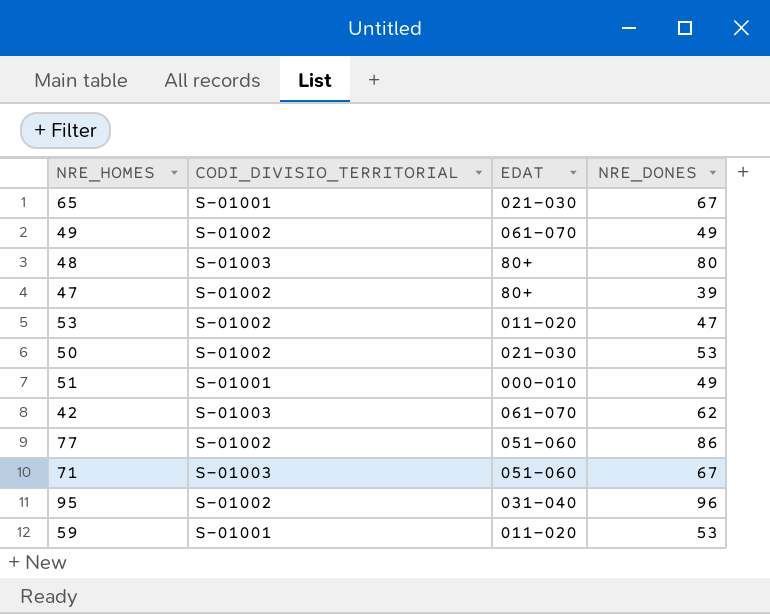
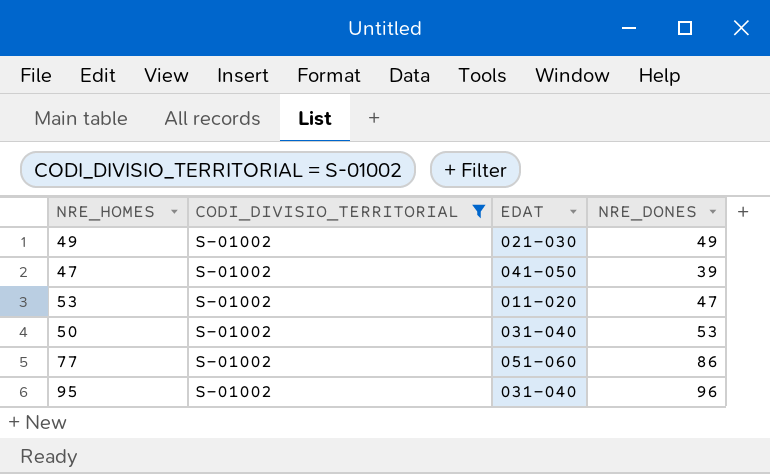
filter: none -> CODI_DIVISIO_TERRITORIAL = S-01002
49 | EDAT: 061-070 -> 021-030
47 | EDAT: 80+ -> 041-050
50 | EDAT: 021-030 -> 031-040

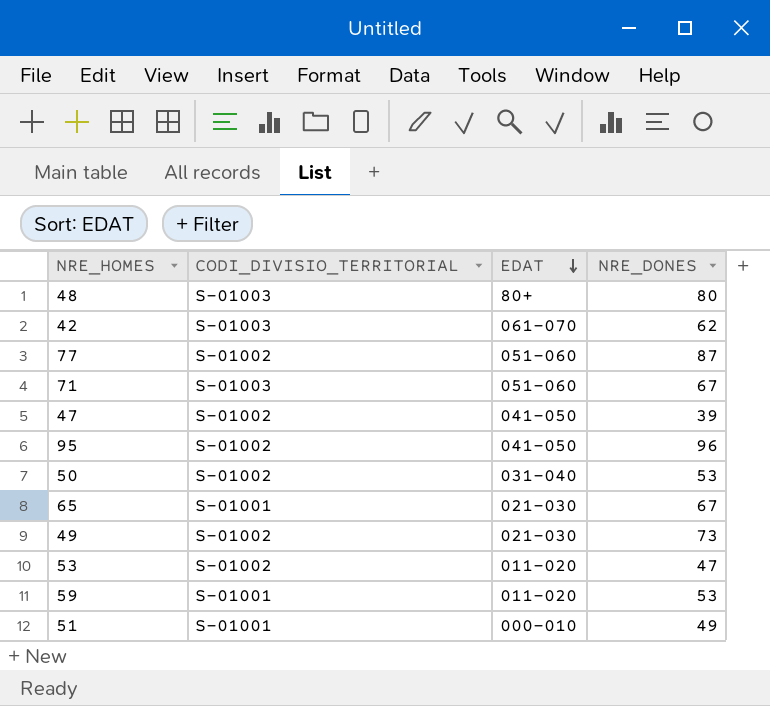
filter: CODI_DIVISIO_TERRITORIAL = S-01002 -> none
row order: none -> EDAT descending
77 | NRE_DONES: 86 -> 87
95 | EDAT: 031-040 -> 041-050
49 | NRE_DONES: 49 -> 73

